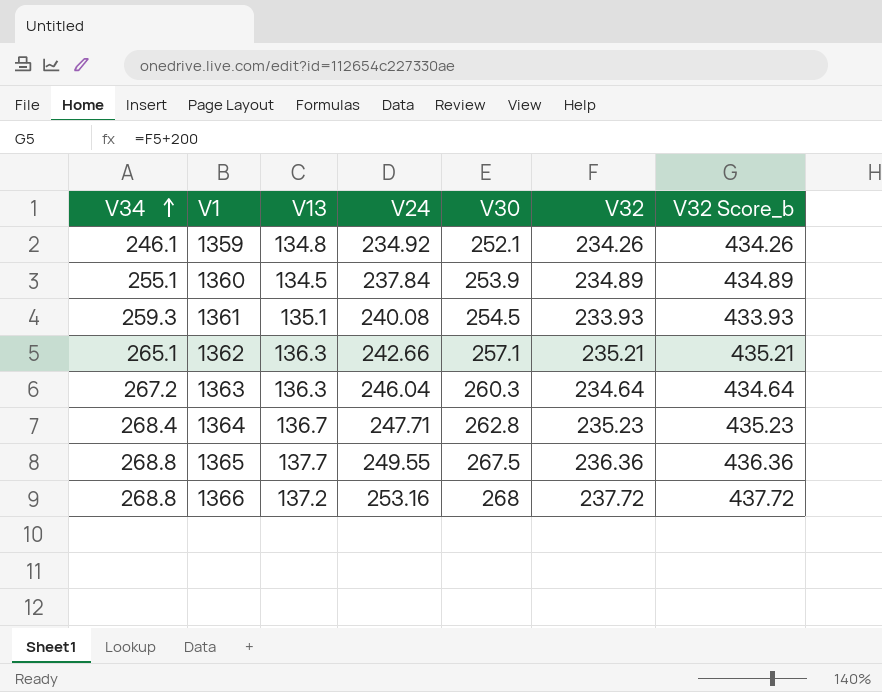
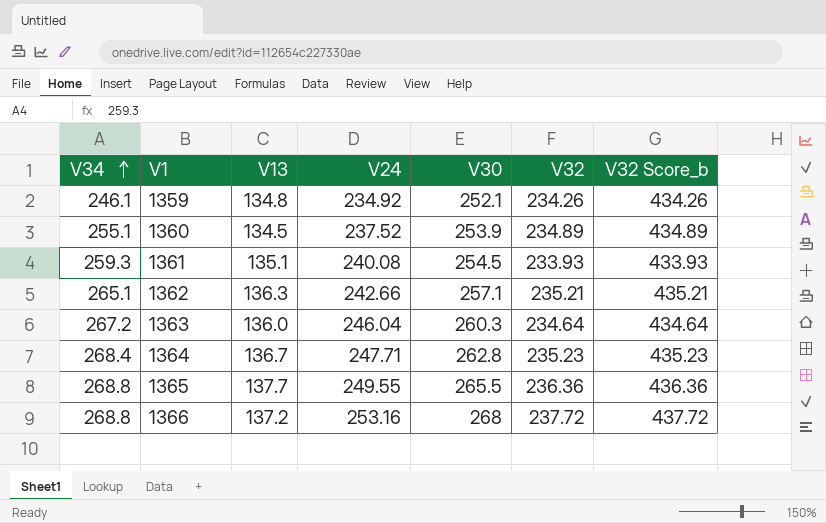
1360 | V24: 237.84 -> 237.52
1363 | V13: 136.3 -> 136.0
1365 | V30: 267.5 -> 265.5

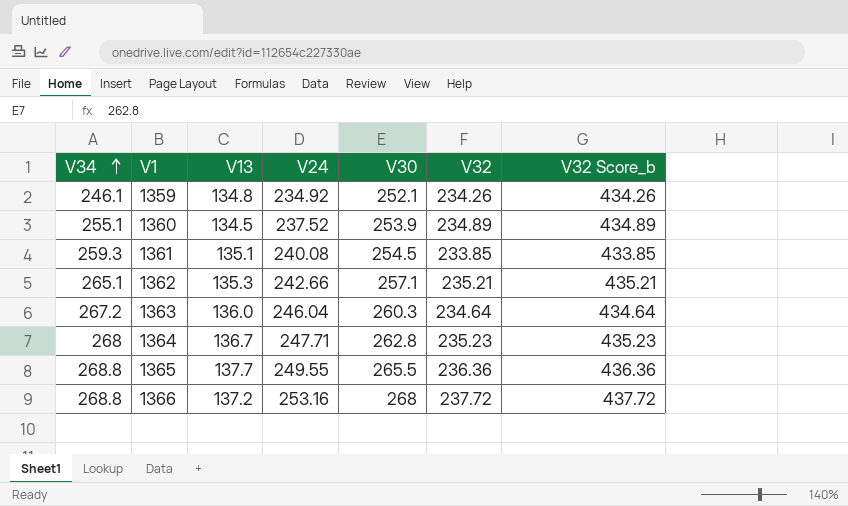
1361 | V32: 233.93 -> 233.85
1361 | V32 Score_b: 433.93 -> 433.85
1362 | V13: 136.3 -> 135.3
1364 | V34: 268.4 -> 268

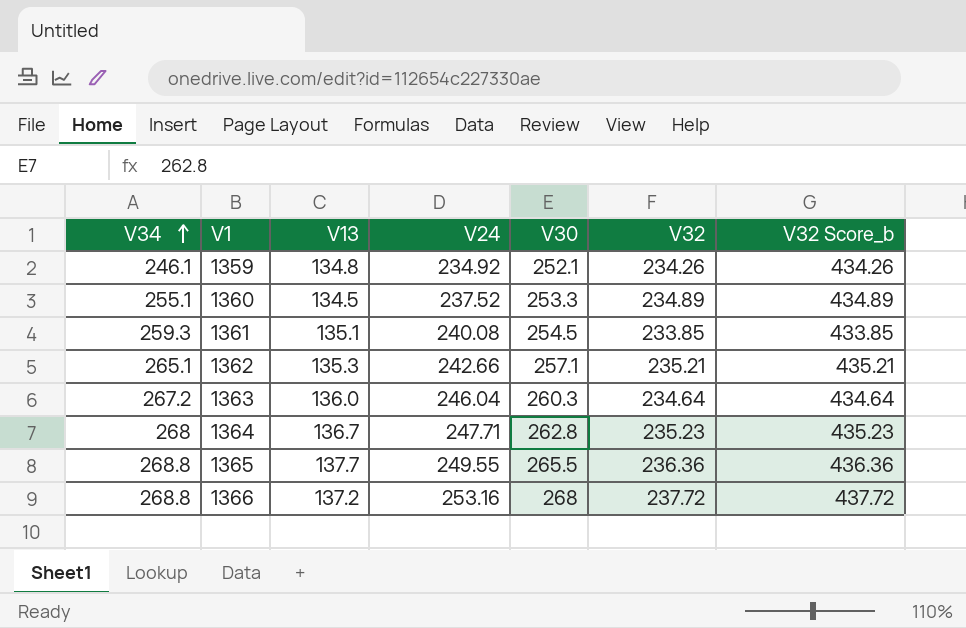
1360 | V30: 253.9 -> 253.3

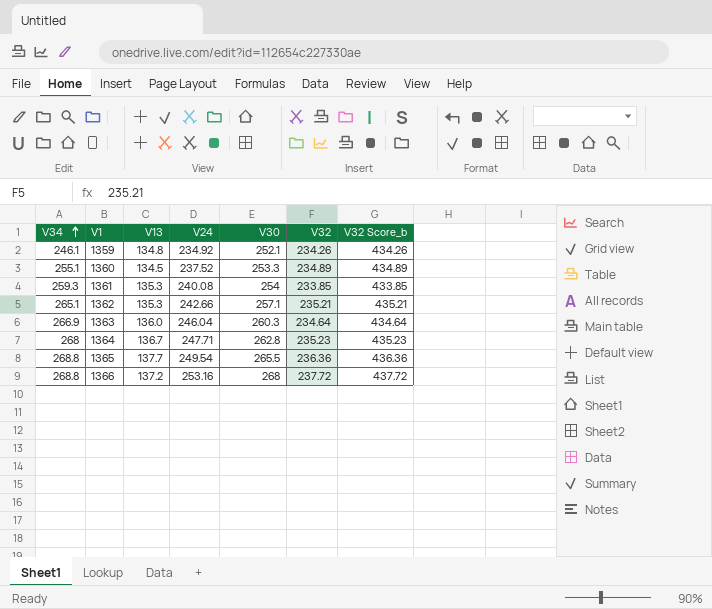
1361 | V13: 135.1 -> 135.3
1361 | V30: 254.5 -> 254
1363 | V34: 267.2 -> 266.9
1365 | V24: 249.55 -> 249.54

